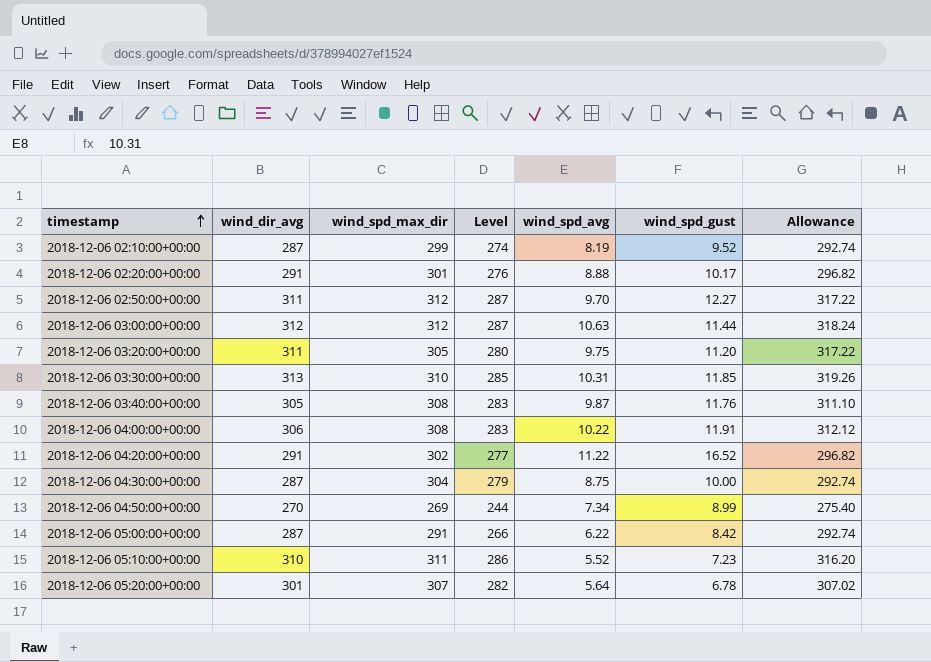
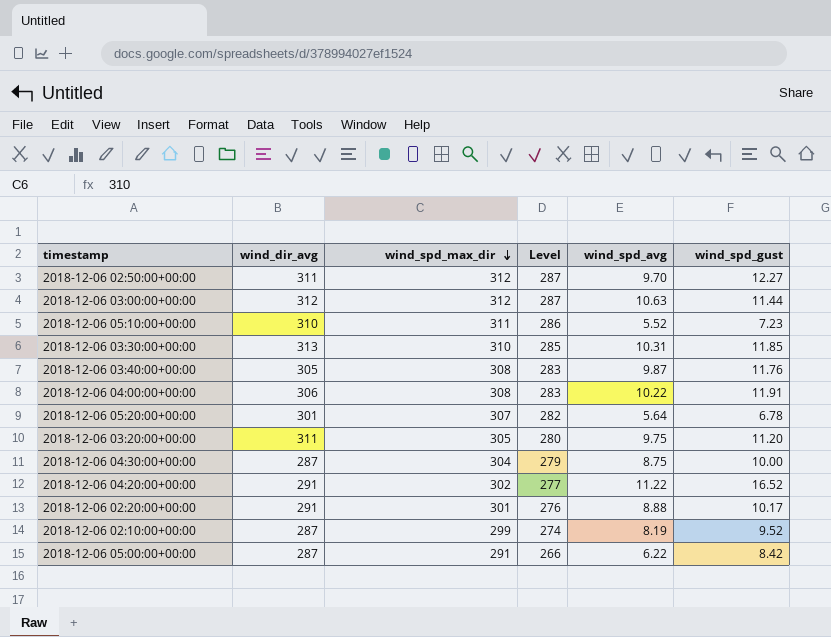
row order: timestamp ascending -> wind_spd_max_dir descending
column Allowance | formula: [wind_dir_avg] * 1.02 -> none
row 2018-12-06 04:50:00+00:00: 270 | 269 | 244 | 7.34 | 8.99 | 275.40 -> none

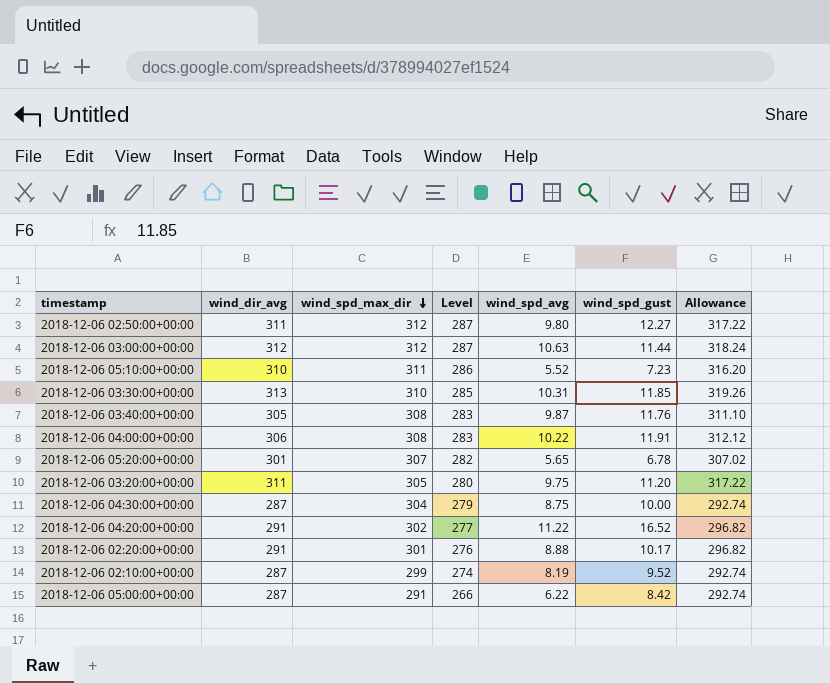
column Allowance | formula: none -> [wind_dir_avg] * 1.02
2018-12-06 02:50:00+00:00 | wind_spd_avg: 9.70 -> 9.80
2018-12-06 05:20:00+00:00 | wind_spd_avg: 5.64 -> 5.65

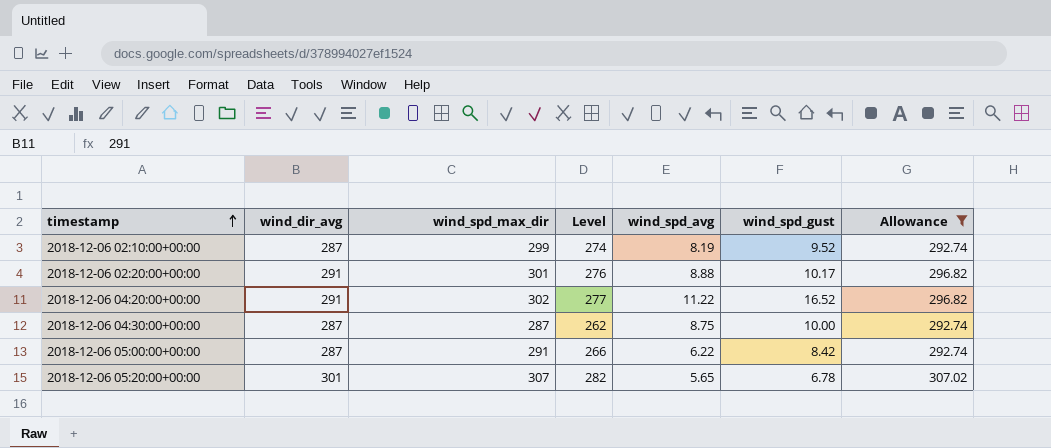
filter: none -> Allowance <= 307.02
row order: wind_spd_max_dir descending -> timestamp ascending
2018-12-06 04:30:00+00:00 | wind_spd_max_dir: 304 -> 287
2018-12-06 04:30:00+00:00 | Level: 279 -> 262

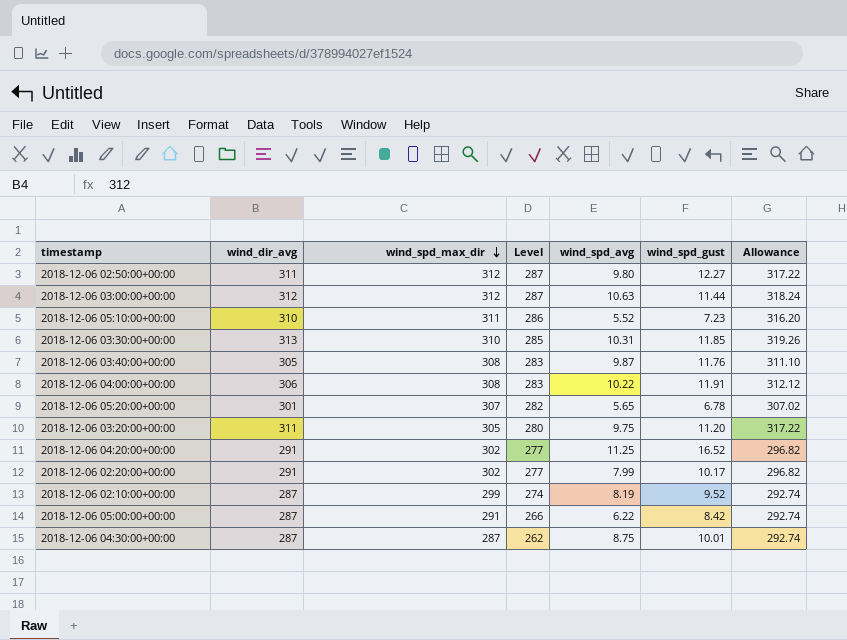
filter: Allowance <= 307.02 -> none
row order: timestamp ascending -> wind_spd_max_dir descending
2018-12-06 04:20:00+00:00 | wind_spd_avg: 11.22 -> 11.25
2018-12-06 02:20:00+00:00 | wind_spd_max_dir: 301 -> 302
2018-12-06 02:20:00+00:00 | Level: 276 -> 277
2018-12-06 02:20:00+00:00 | wind_spd_avg: 8.88 -> 7.99
2018-12-06 04:30:00+00:00 | wind_spd_gust: 10.00 -> 10.01

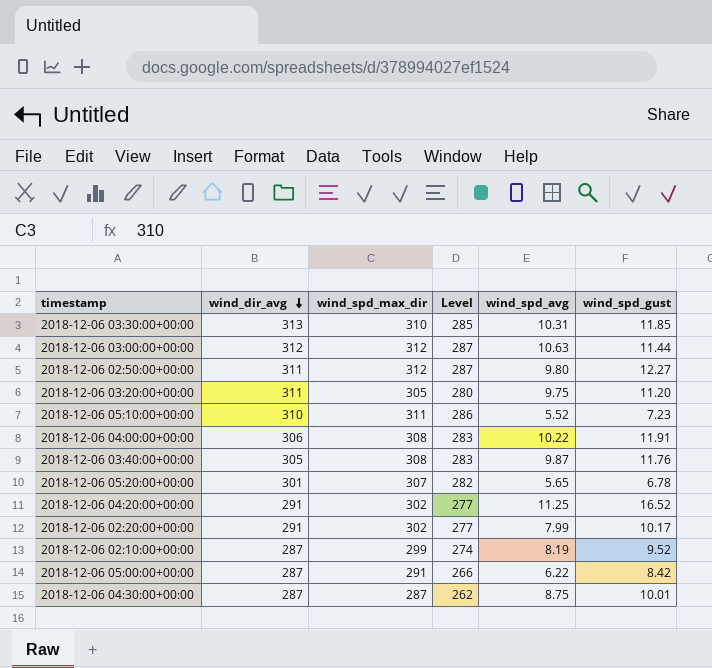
row order: wind_spd_max_dir descending -> wind_dir_avg descending
column Allowance | formula: [wind_dir_avg] * 1.02 -> none

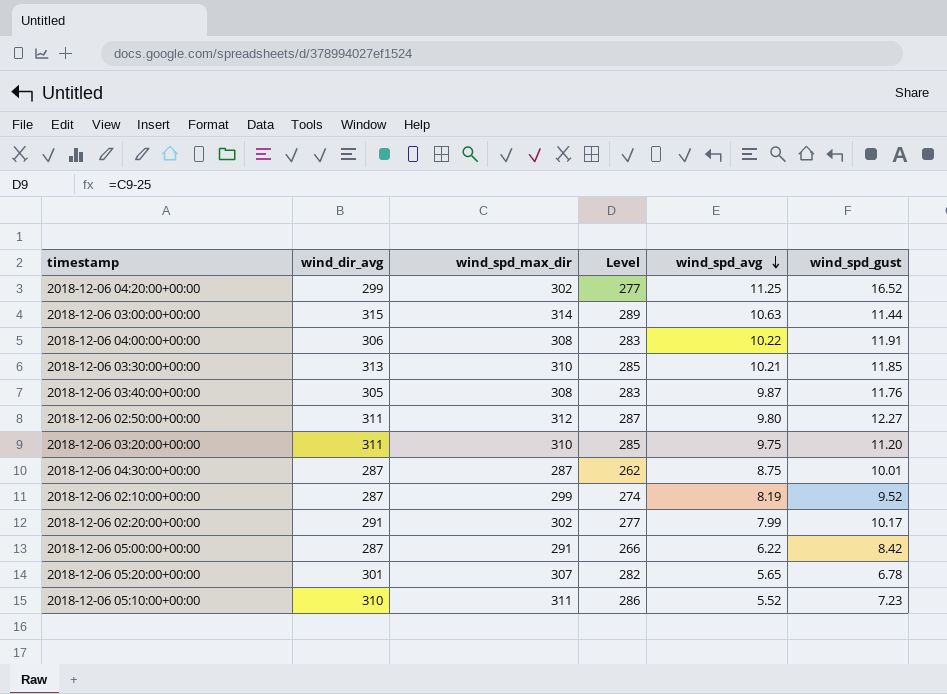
row order: wind_dir_avg descending -> wind_spd_avg descending
2018-12-06 04:20:00+00:00 | wind_dir_avg: 291 -> 299
2018-12-06 03:00:00+00:00 | wind_dir_avg: 312 -> 315
2018-12-06 03:00:00+00:00 | wind_spd_max_dir: 312 -> 314
2018-12-06 03:00:00+00:00 | Level: 287 -> 289
2018-12-06 03:30:00+00:00 | wind_spd_avg: 10.31 -> 10.21
2018-12-06 03:20:00+00:00 | wind_spd_max_dir: 305 -> 310
2018-12-06 03:20:00+00:00 | Level: 280 -> 285

